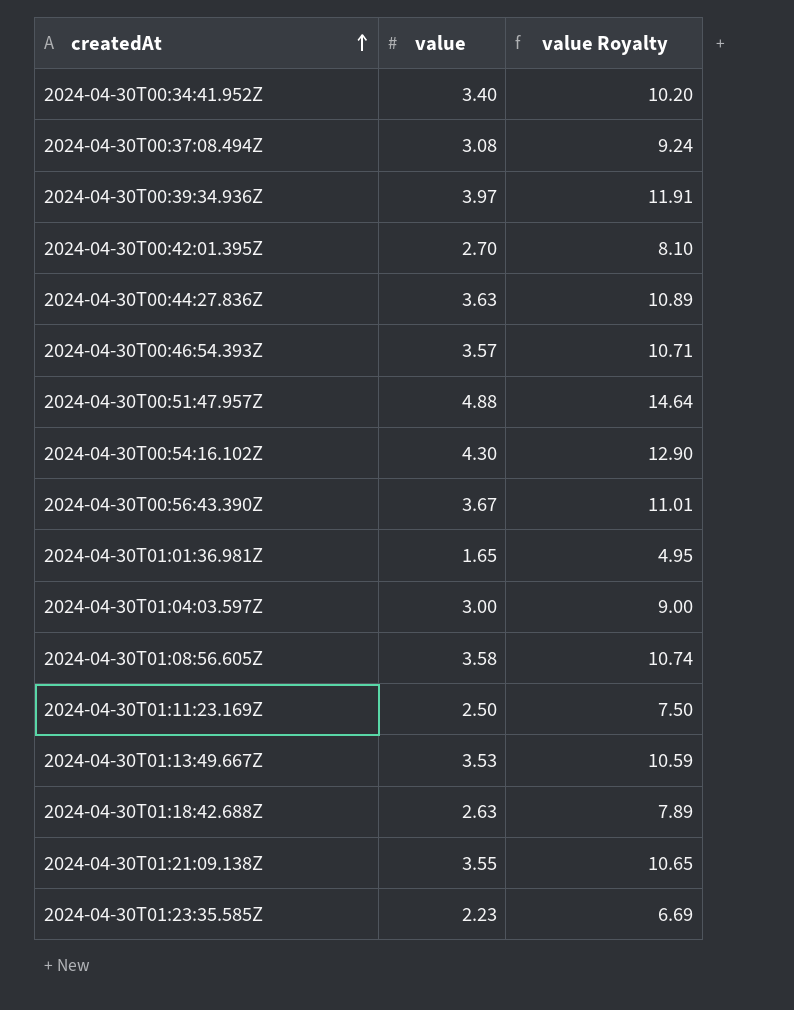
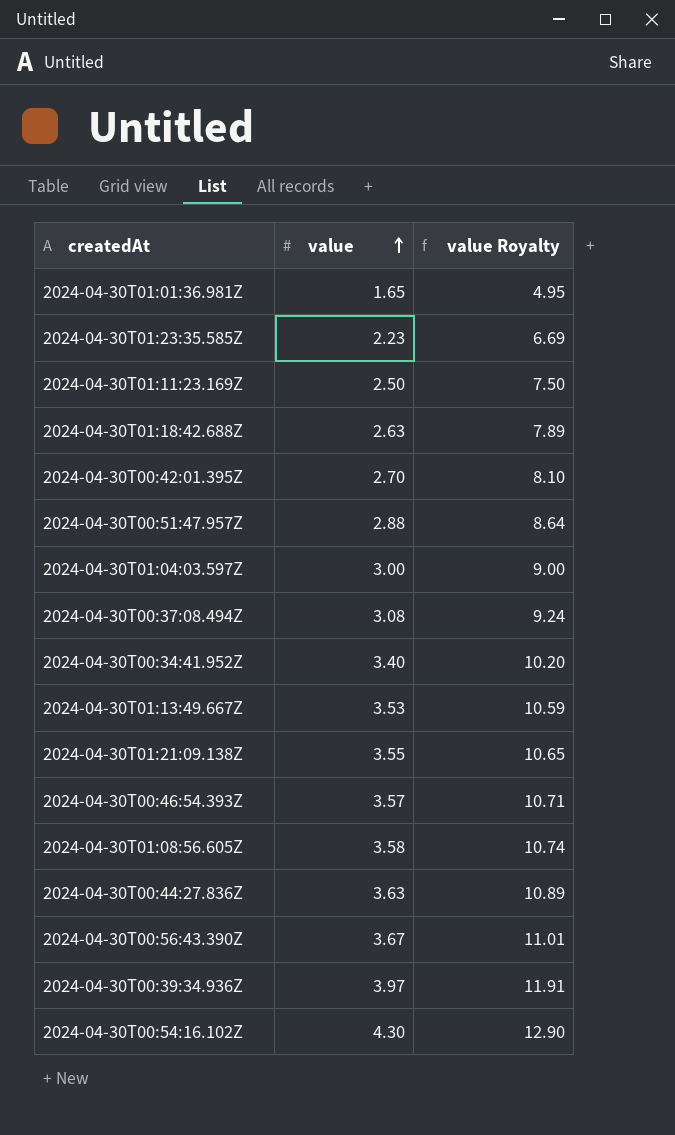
row order: createdAt ascending -> value ascending
2024-04-30T00:51:47.957Z | value: 4.88 -> 2.88
2024-04-30T00:51:47.957Z | value Royalty: 14.64 -> 8.64

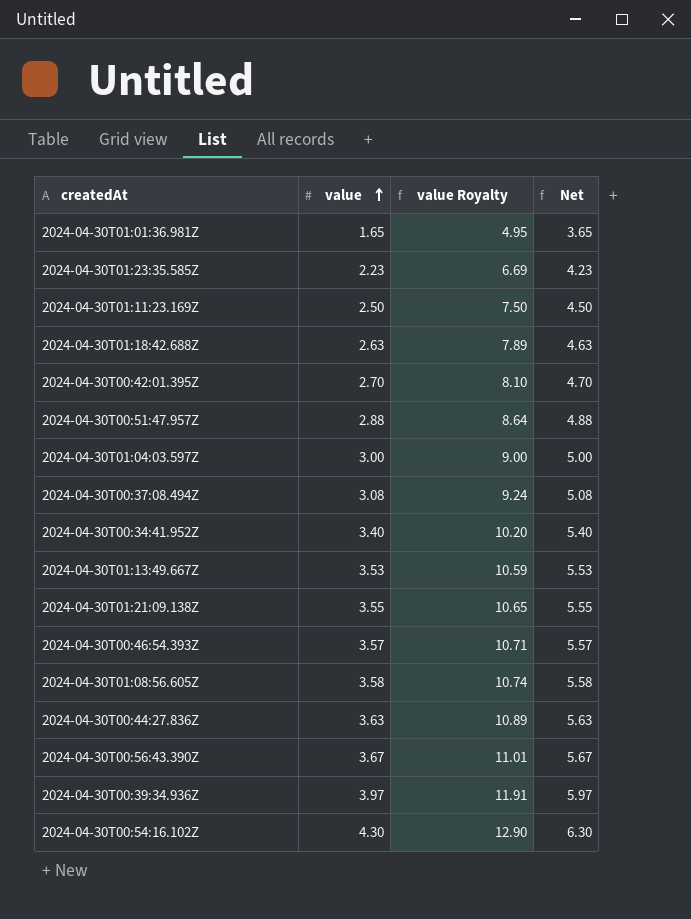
column Net | formula: none -> [value] + 2

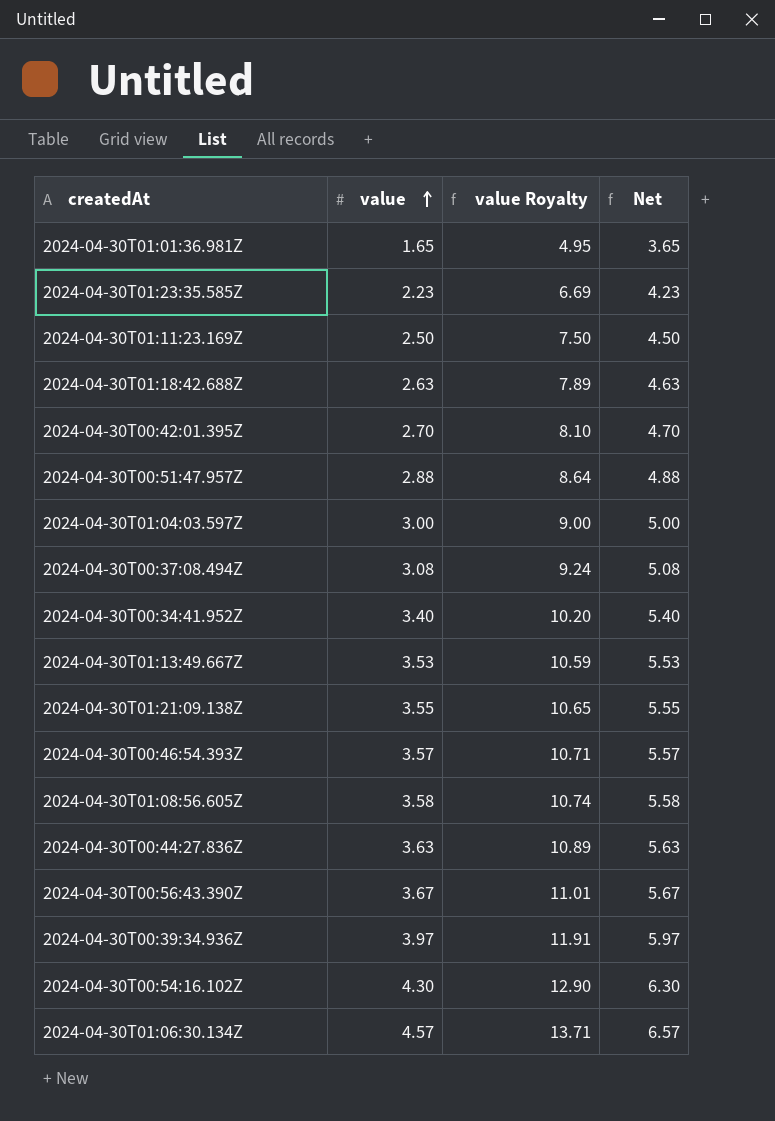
row 2024-04-30T01:06:30.134Z: none -> 4.57 | 13.71 | 6.57

